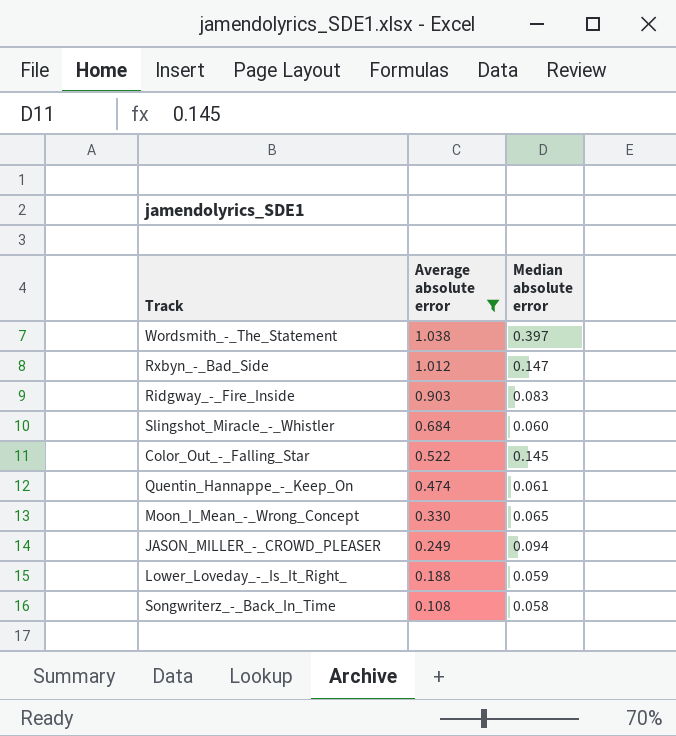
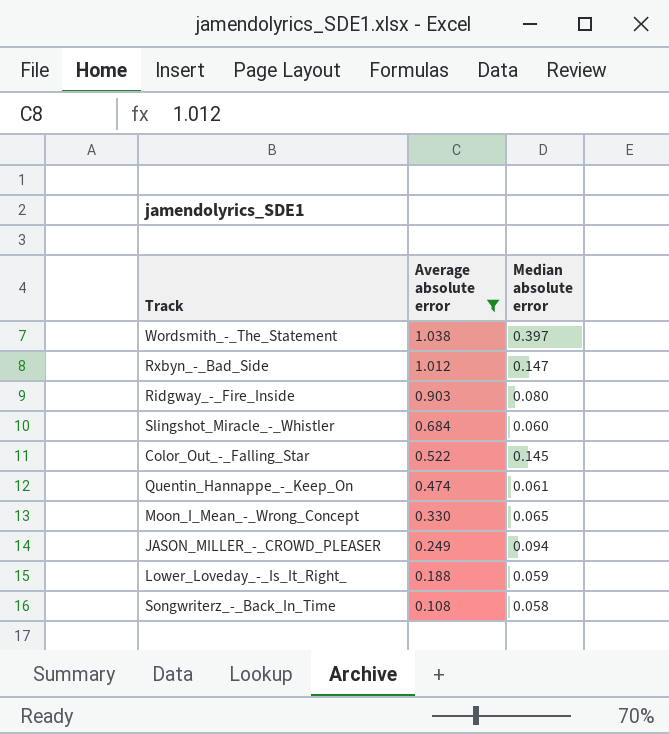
Ridgway_-_Fire_Inside | Median absolute error: 0.083 -> 0.080

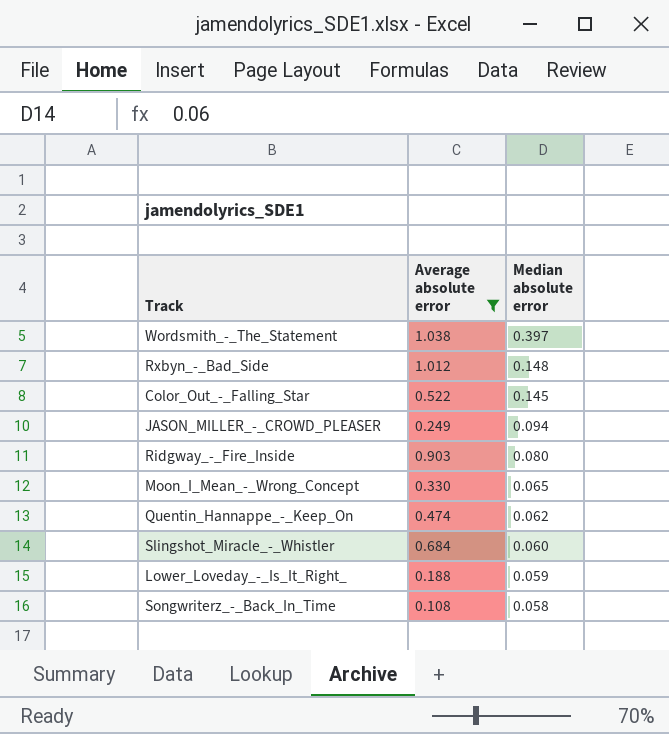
row order: Average absolute error descending -> Median absolute error descending
Rxbyn_-_Bad_Side | Median absolute error: 0.147 -> 0.148
Quentin_Hannappe_-_Keep_On | Median absolute error: 0.061 -> 0.062

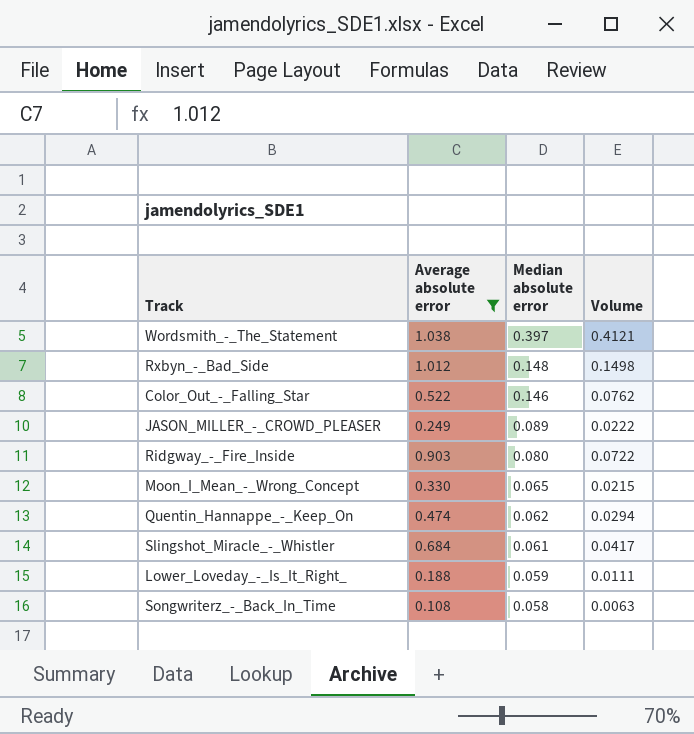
column Volume | formula: none -> [Average absolute error] * [Median absolute error]
Color_Out_-_Falling_Star | Median absolute error: 0.145 -> 0.146
JASON_MILLER_-_CROWD_PLEASER | Median absolute error: 0.094 -> 0.089
Slingshot_Miracle_-_Whistler | Median absolute error: 0.060 -> 0.061

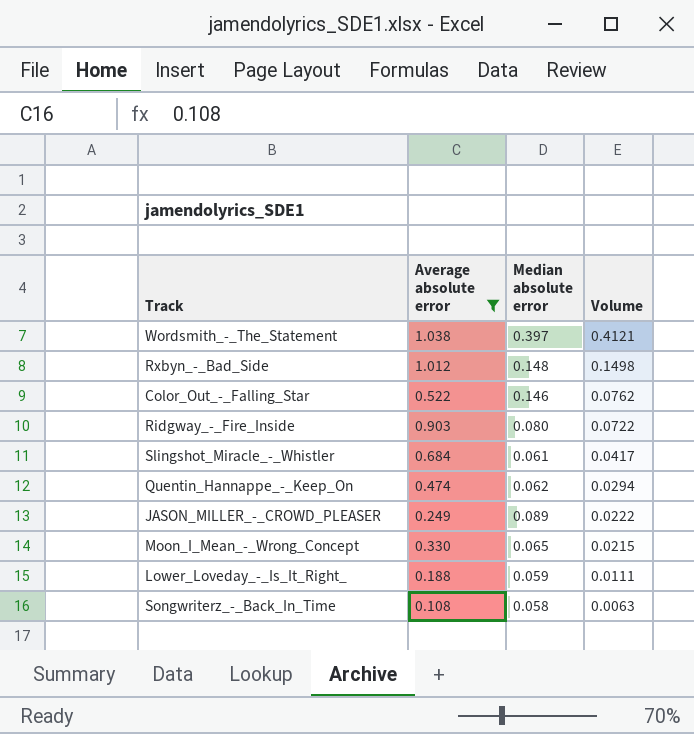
row order: Median absolute error descending -> Volume descending

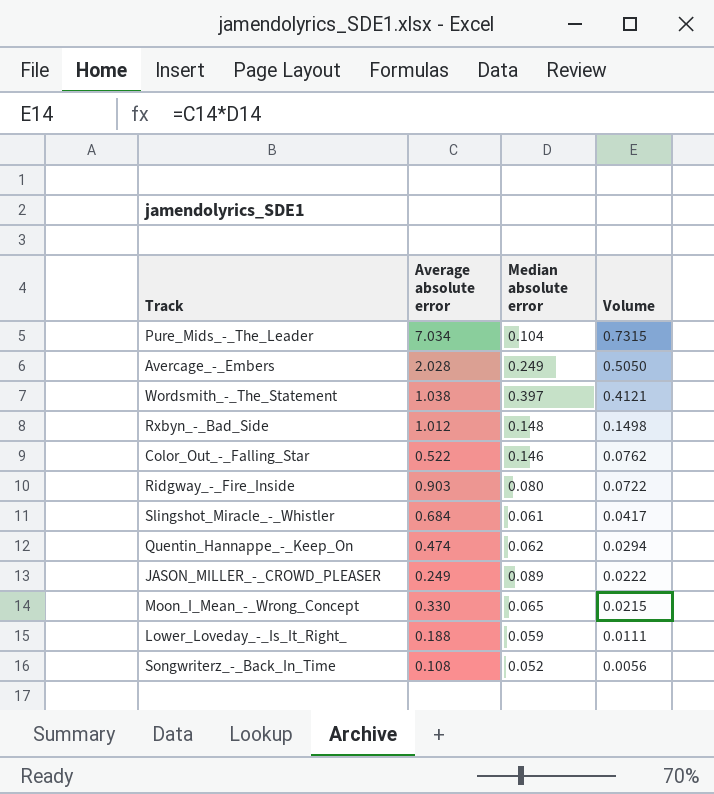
filter: Average absolute error <= 1.038 -> none
Songwriterz_-_Back_In_Time | Median absolute error: 0.058 -> 0.052
Songwriterz_-_Back_In_Time | Volume: 0.0063 -> 0.0056

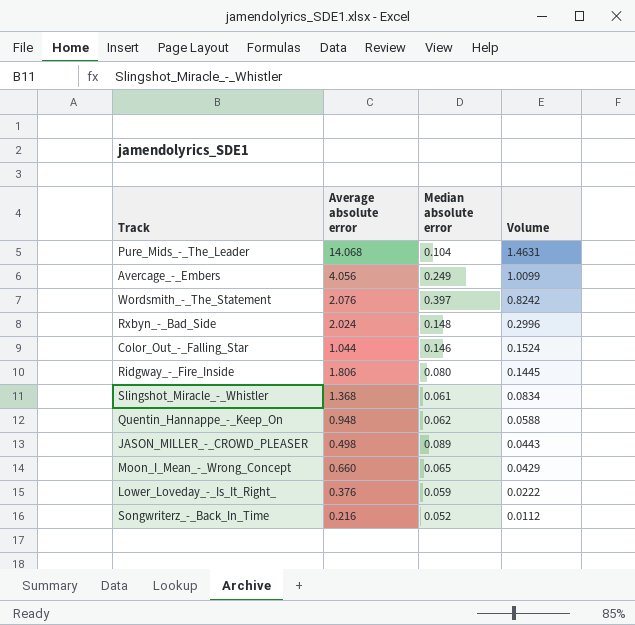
Pure_Mids_-_The_Leader | Average absolute error: 7.034 -> 14.068
Pure_Mids_-_The_Leader | Volume: 0.7315 -> 1.4631
Avercage_-_Embers | Average absolute error: 2.028 -> 4.056
Avercage_-_Embers | Volume: 0.5050 -> 1.0099
Wordsmith_-_The_Statement | Average absolute error: 1.038 -> 2.076
Wordsmith_-_The_Statement | Volume: 0.4121 -> 0.8242
Rxbyn_-_Bad_Side | Average absolute error: 1.012 -> 2.024
Rxbyn_-_Bad_Side | Volume: 0.1498 -> 0.2996
Color_Out_-_Falling_Star | Average absolute error: 0.522 -> 1.044
Color_Out_-_Falling_Star | Volume: 0.0762 -> 0.1524
Ridgway_-_Fire_Inside | Average absolute error: 0.903 -> 1.806
Ridgway_-_Fire_Inside | Volume: 0.0722 -> 0.1445
Slingshot_Miracle_-_Whistler | Average absolute error: 0.684 -> 1.368
Slingshot_Miracle_-_Whistler | Volume: 0.0417 -> 0.0834
Quentin_Hannappe_-_Keep_On | Average absolute error: 0.474 -> 0.948
Quentin_Hannappe_-_Keep_On | Volume: 0.0294 -> 0.0588
JASON_MILLER_-_CROWD_PLEASER | Average absolute error: 0.249 -> 0.498
JASON_MILLER_-_CROWD_PLEASER | Volume: 0.0222 -> 0.0443
Moon_I_Mean_-_Wrong_Concept | Average absolute error: 0.330 -> 0.660
Moon_I_Mean_-_Wrong_Concept | Volume: 0.0215 -> 0.0429
Lower_Loveday_-_Is_It_Right_ | Average absolute error: 0.188 -> 0.376
Lower_Loveday_-_Is_It_Right_ | Volume: 0.0111 -> 0.0222
Songwriterz_-_Back_In_Time | Average absolute error: 0.108 -> 0.216
Songwriterz_-_Back_In_Time | Volume: 0.0056 -> 0.0112

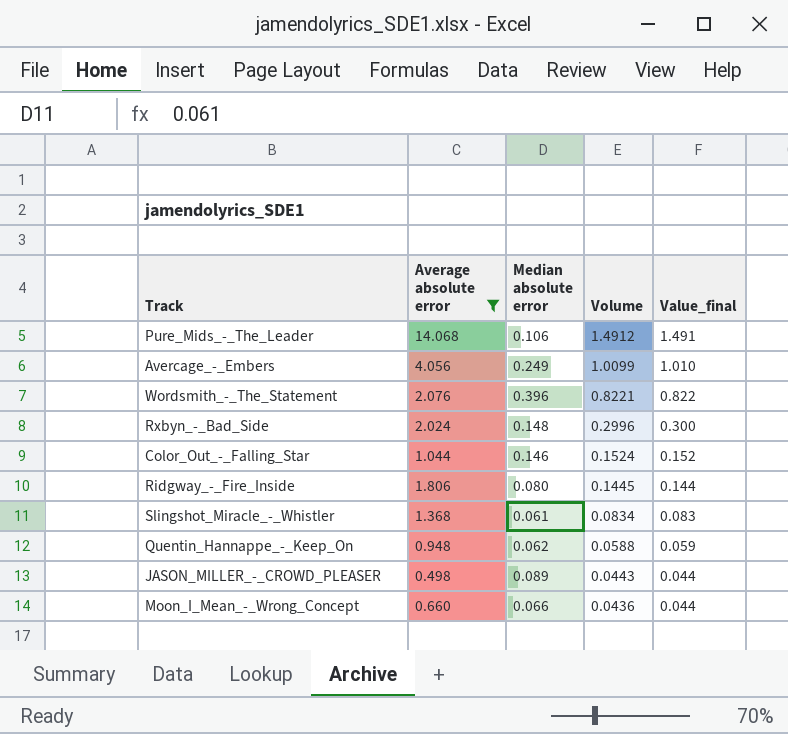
filter: none -> Average absolute error >= 0.498
column Value_final | formula: none -> [Average absolute error] * [Median absolute error]
Pure_Mids_-_The_Leader | Median absolute error: 0.104 -> 0.106
Pure_Mids_-_The_Leader | Volume: 1.4631 -> 1.4912
Wordsmith_-_The_Statement | Median absolute error: 0.397 -> 0.396
Wordsmith_-_The_Statement | Volume: 0.8242 -> 0.8221
Moon_I_Mean_-_Wrong_Concept | Median absolute error: 0.065 -> 0.066
Moon_I_Mean_-_Wrong_Concept | Volume: 0.0429 -> 0.0436

